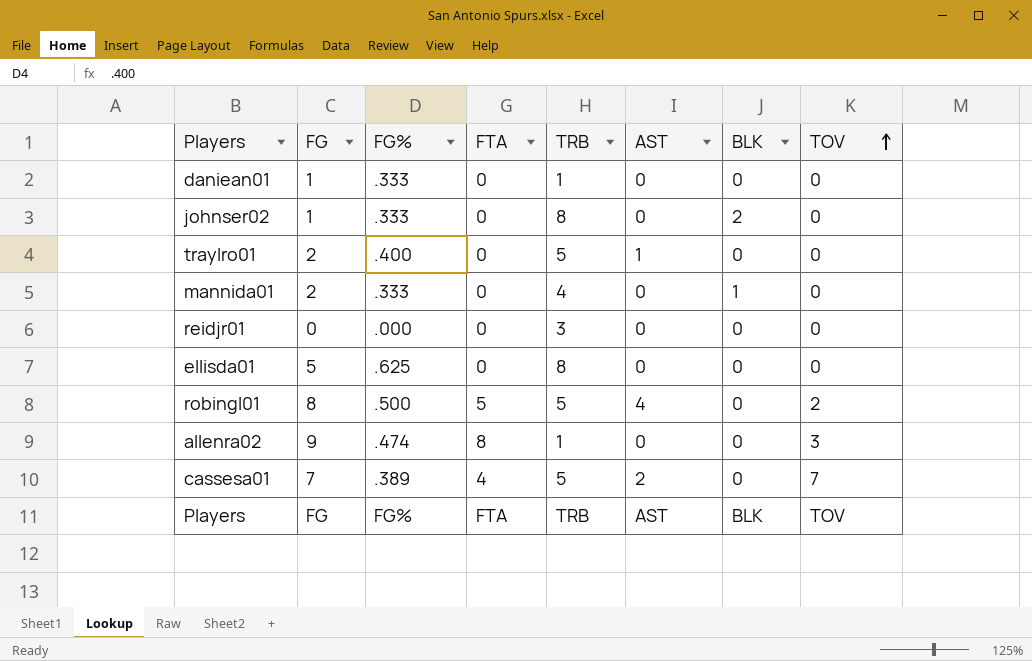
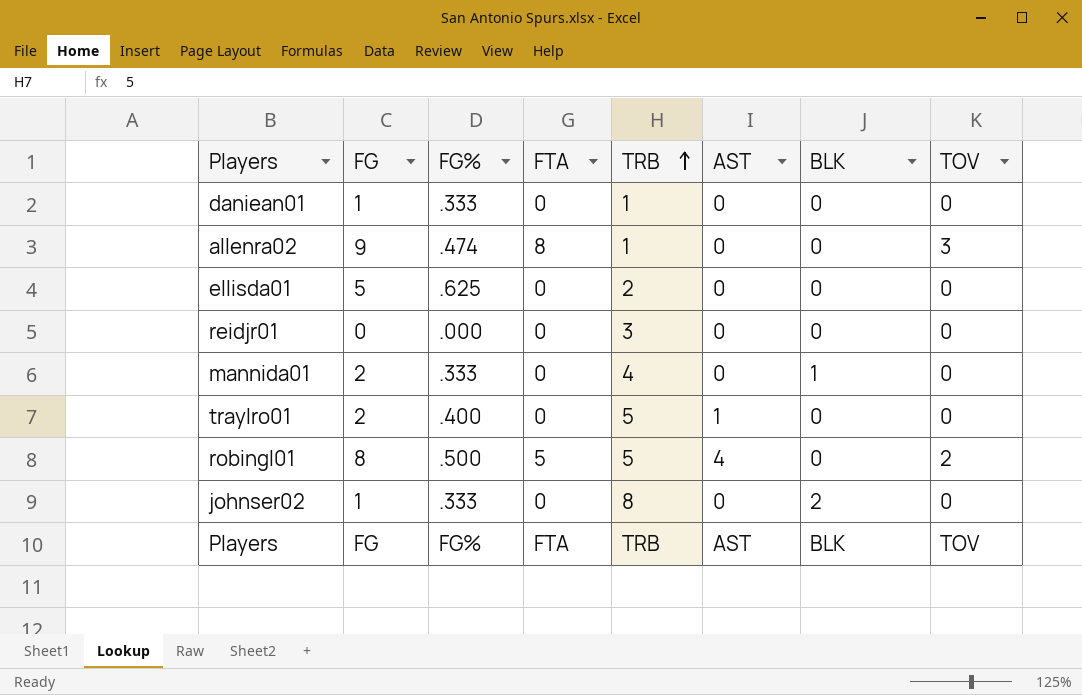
row order: TOV ascending -> TRB ascending
row cassesa01: 7 | .389 | 4 | 5 | 2 | 0 | 7 -> none
ellisda01 | TRB: 8 -> 2

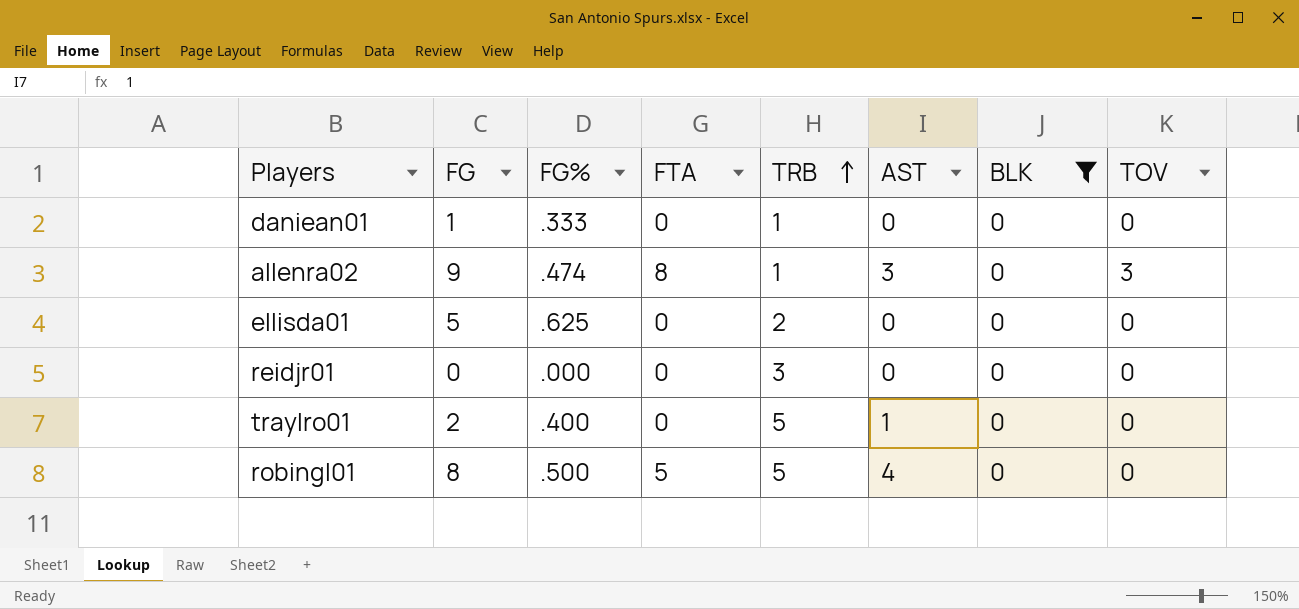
filter: none -> BLK = 0
allenra02 | AST: 0 -> 3
robingl01 | TOV: 2 -> 0

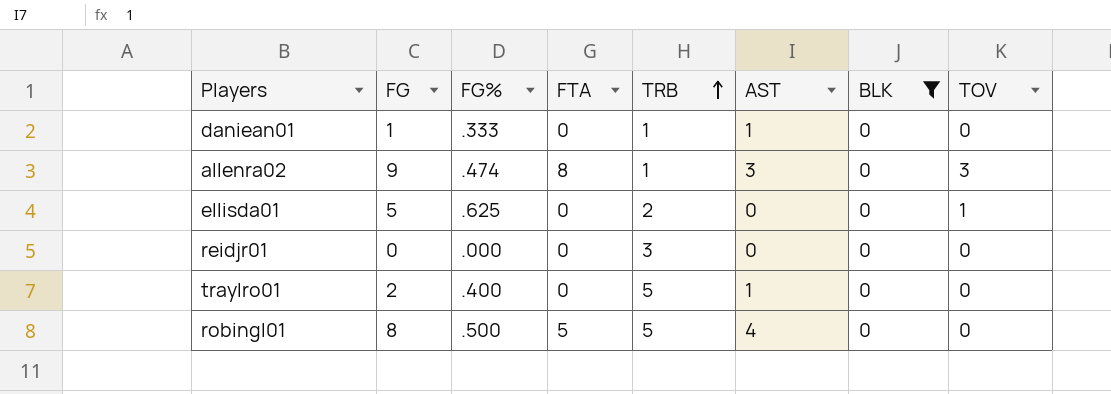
daniean01 | AST: 0 -> 1
ellisda01 | TOV: 0 -> 1

